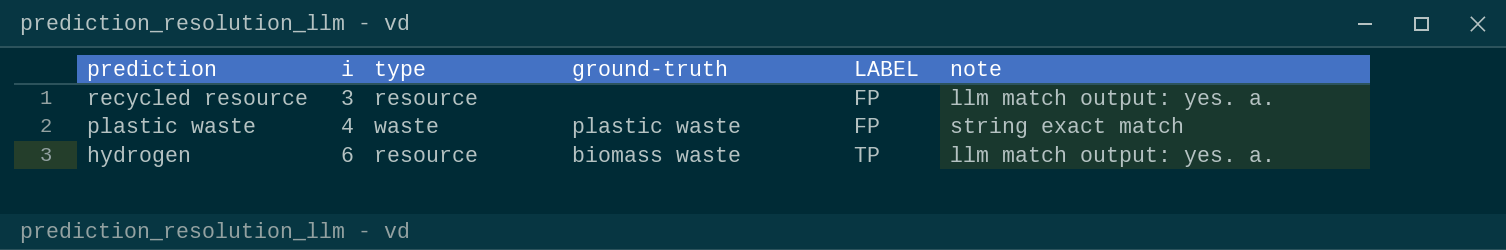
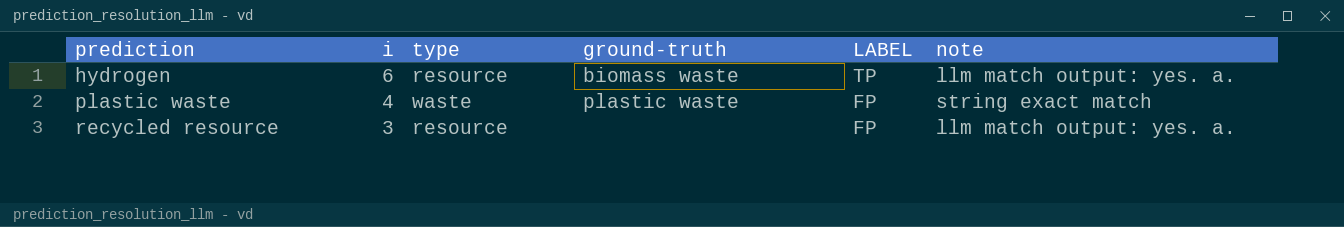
row order: prediction descending -> prediction ascending

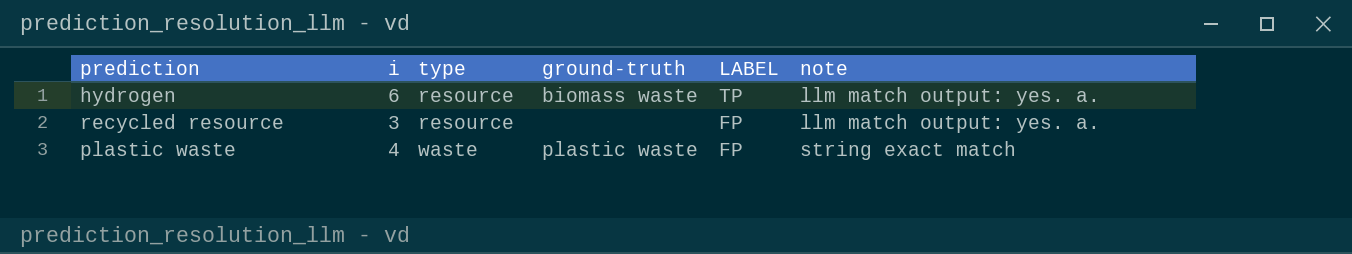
row order: prediction ascending -> type ascending

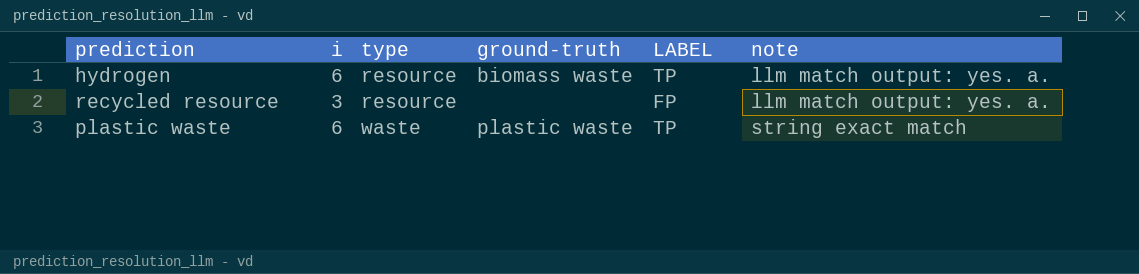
plastic waste | i: 4 -> 6
plastic waste | LABEL: FP -> TP

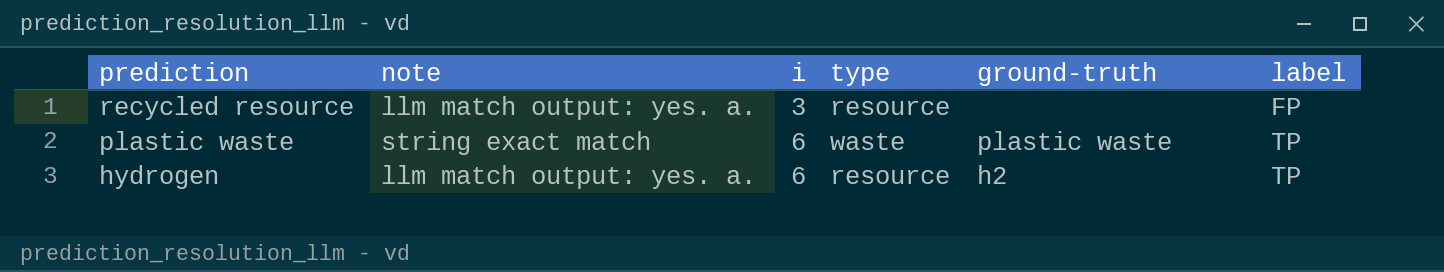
row order: type ascending -> prediction descending
column note | position: 6 -> 2
column name: LABEL -> label
hydrogen | ground-truth: biomass waste -> h2

